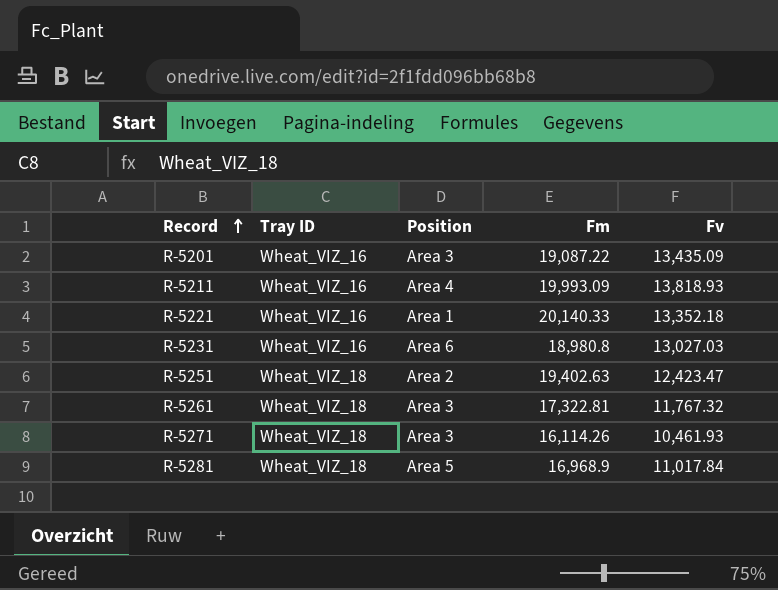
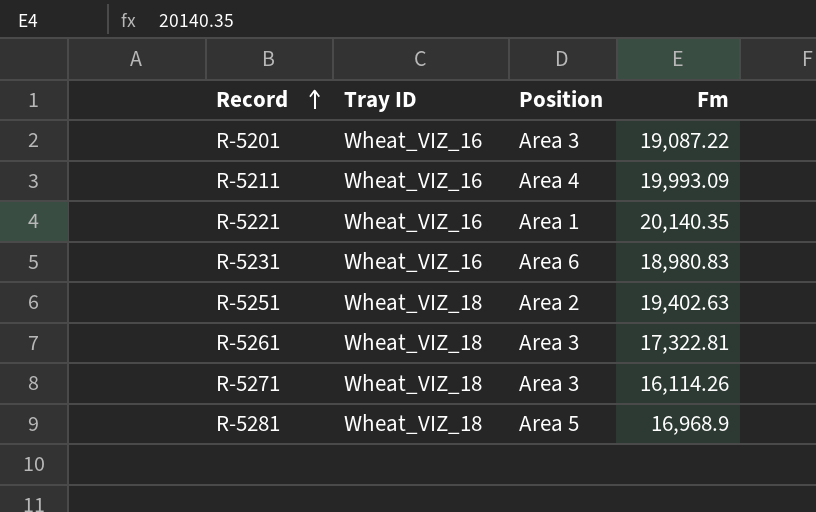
column Fv | position: 5 -> none
R-5221 | Fm: 20,140.33 -> 20,140.35
R-5231 | Fm: 18,980.8 -> 18,980.83

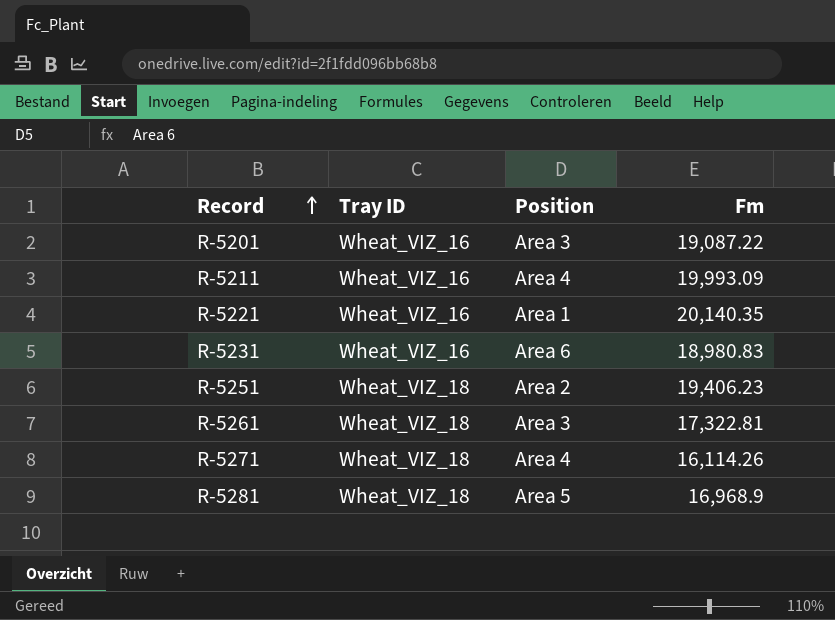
R-5251 | Fm: 19,402.63 -> 19,406.23
R-5271 | Position: Area 3 -> Area 4

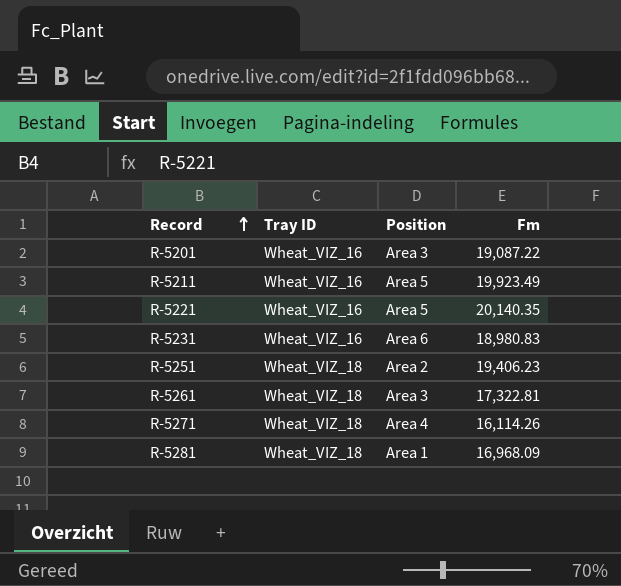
R-5211 | Position: Area 4 -> Area 5
R-5211 | Fm: 19,993.09 -> 19,923.49
R-5221 | Position: Area 1 -> Area 5
R-5281 | Position: Area 5 -> Area 1
R-5281 | Fm: 16,968.9 -> 16,968.09

